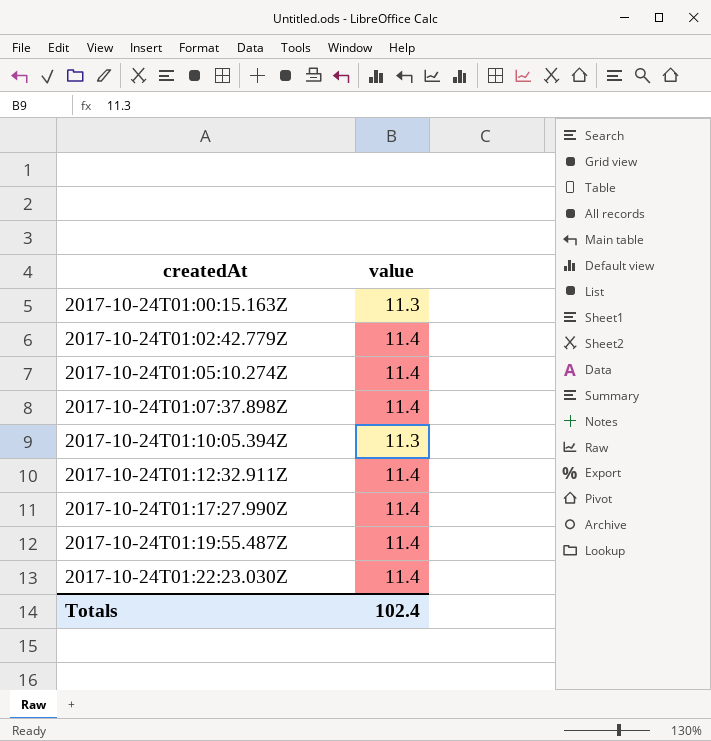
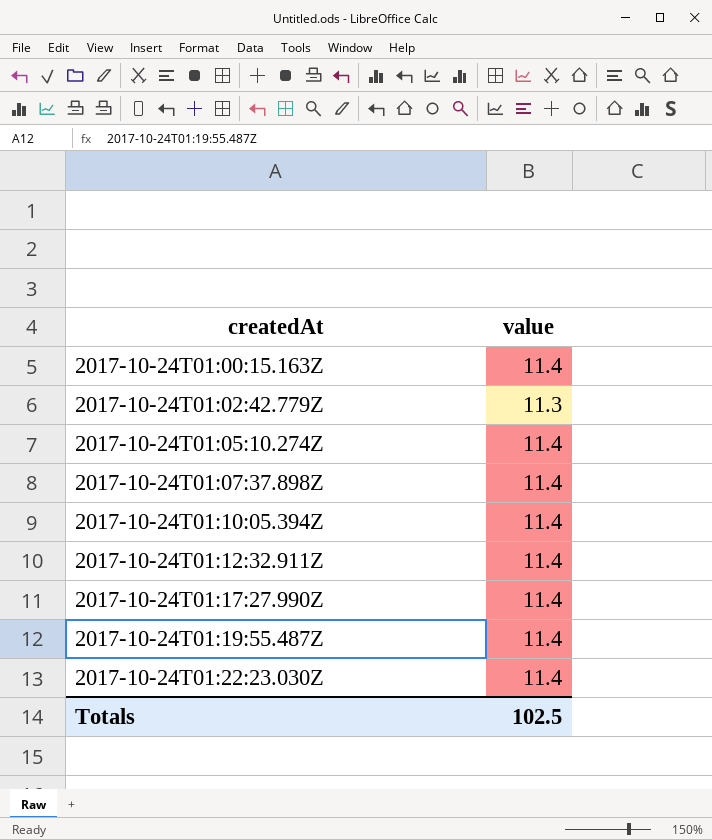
2017-10-24T01:00:15.163Z | value: 11.3 -> 11.4
2017-10-24T01:02:42.779Z | value: 11.4 -> 11.3
2017-10-24T01:10:05.394Z | value: 11.3 -> 11.4
Totals | value: 102.4 -> 102.5

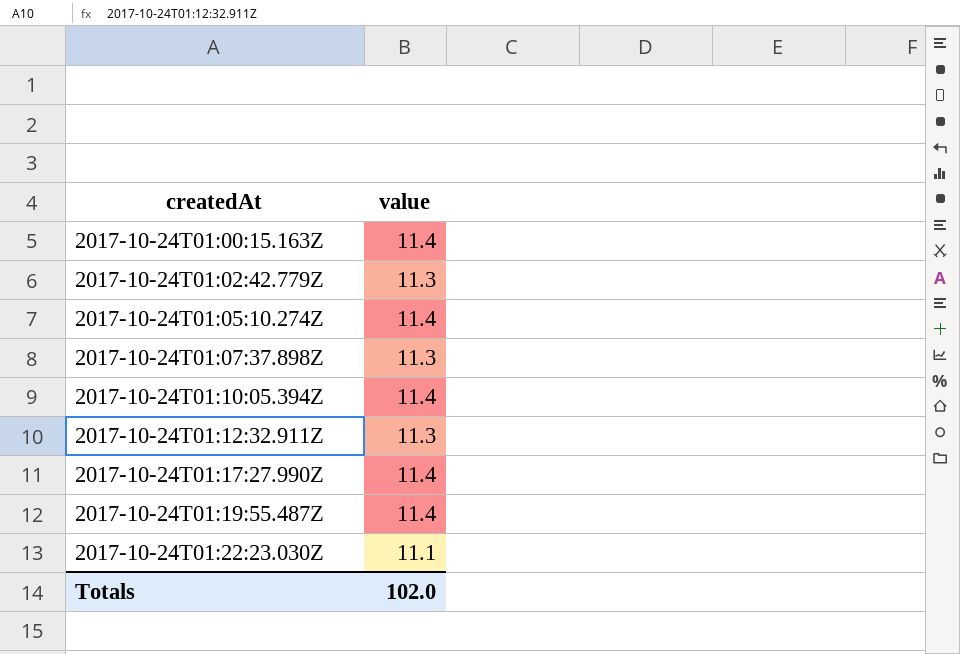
2017-10-24T01:07:37.898Z | value: 11.4 -> 11.3
2017-10-24T01:12:32.911Z | value: 11.4 -> 11.3
2017-10-24T01:22:23.030Z | value: 11.4 -> 11.1
Totals | value: 102.5 -> 102.0

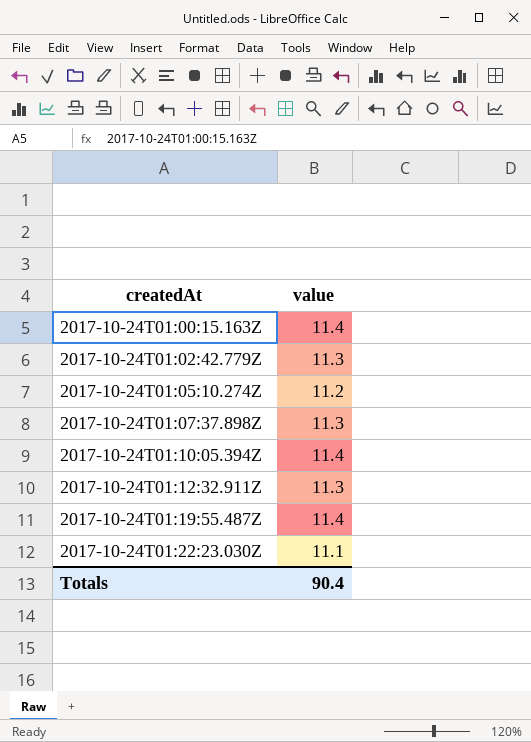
row 2017-10-24T01:17:27.990Z: 11.4 -> none
2017-10-24T01:05:10.274Z | value: 11.4 -> 11.2
Totals | value: 102.0 -> 90.4

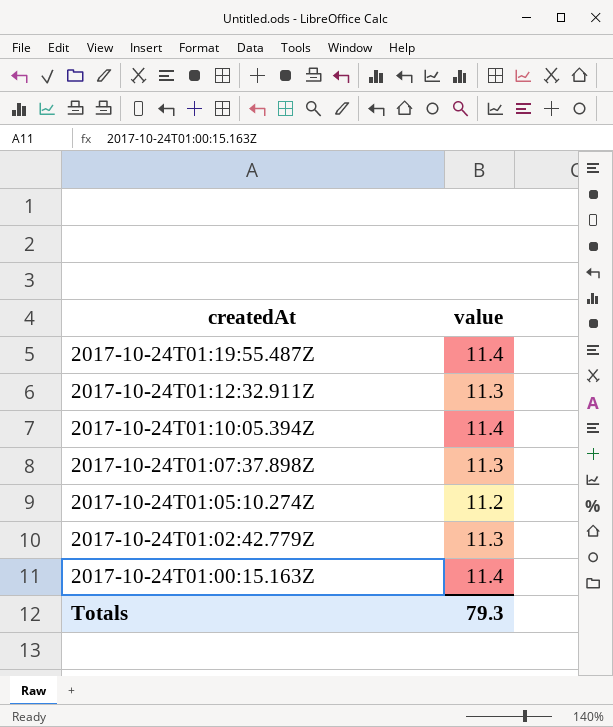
row order: createdAt ascending -> createdAt descending
row 2017-10-24T01:22:23.030Z: 11.1 -> none
Totals | value: 90.4 -> 79.3

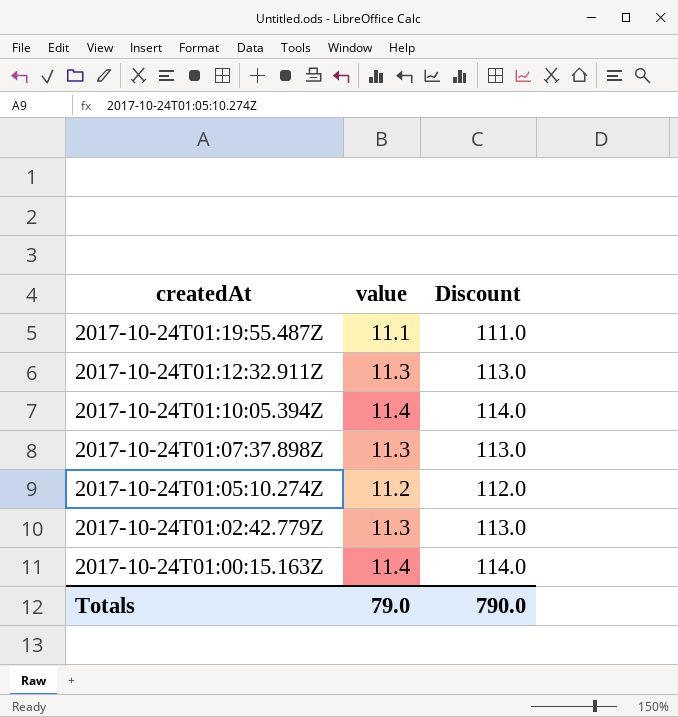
column Discount | formula: none -> [value] * 10
2017-10-24T01:19:55.487Z | value: 11.4 -> 11.1
Totals | value: 79.3 -> 79.0

